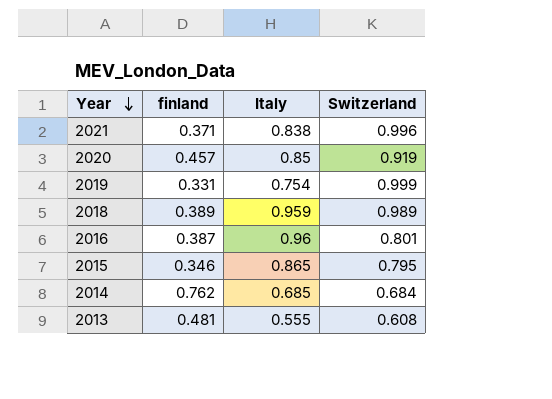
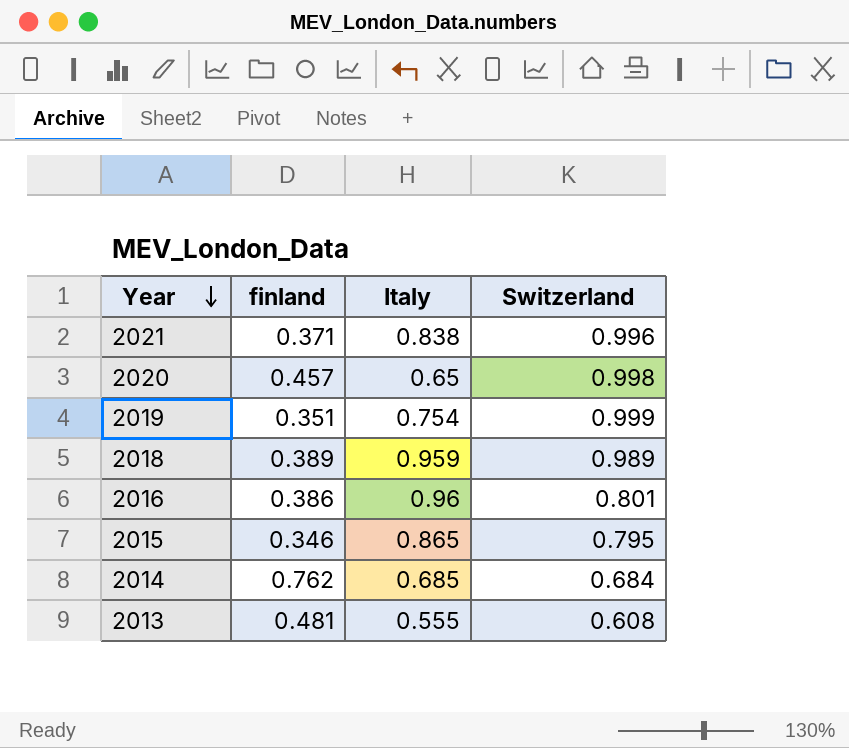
2020 | Italy: 0.85 -> 0.65
2020 | Switzerland: 0.919 -> 0.998
2019 | finland: 0.331 -> 0.351
2016 | finland: 0.387 -> 0.386

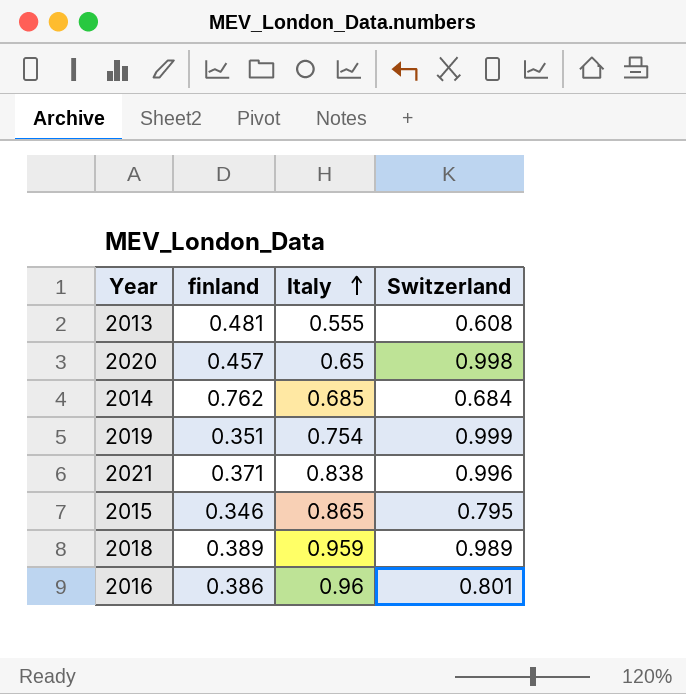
row order: Year descending -> Italy ascending

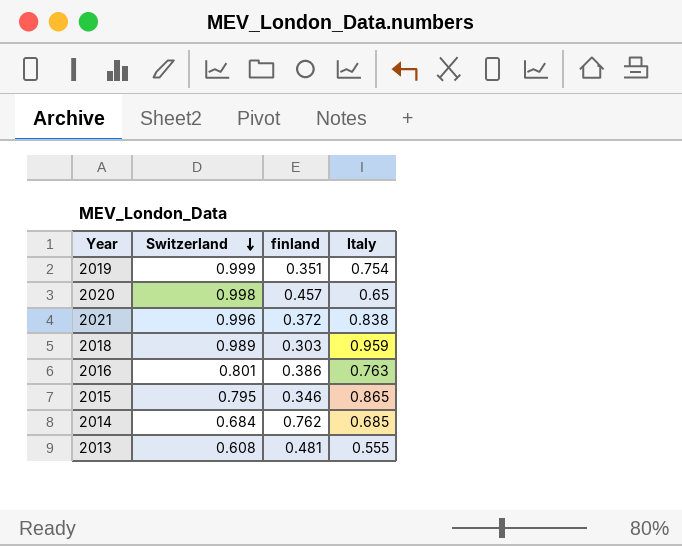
row order: Italy ascending -> Switzerland descending
column Switzerland | position: 4 -> 2
2021 | finland: 0.371 -> 0.372
2018 | finland: 0.389 -> 0.303
2016 | Italy: 0.96 -> 0.763

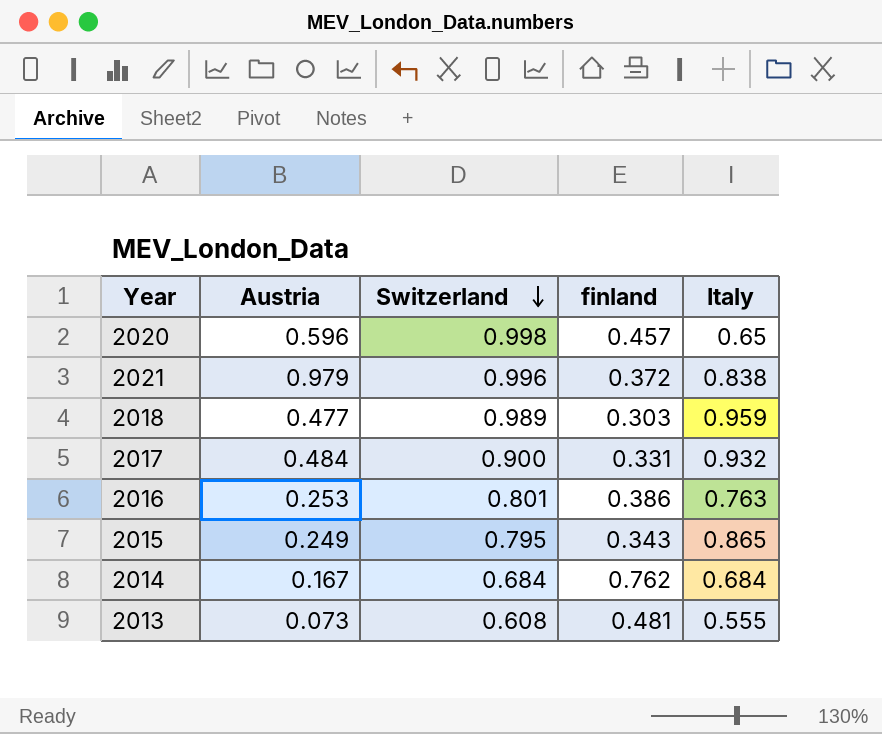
column Austria | position: none -> 2
row 2019: 0.999 | 0.351 | 0.754 -> none
row 2017: none -> 0.484 | 0.900 | 0.331 | 0.932
2015 | finland: 0.346 -> 0.343
2014 | Italy: 0.685 -> 0.684

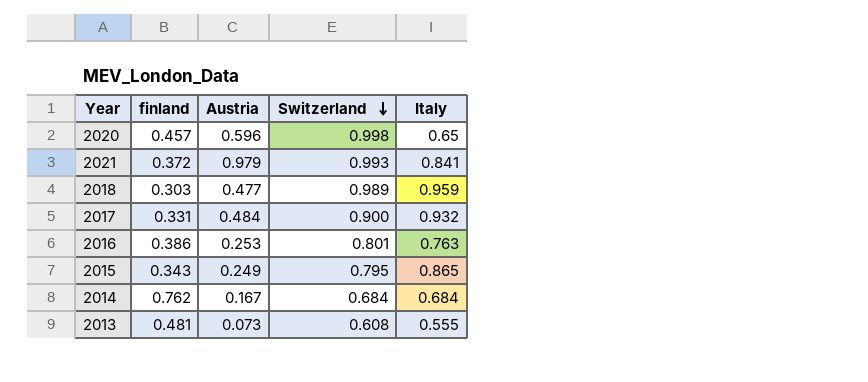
column finland | position: 4 -> 2
2021 | Switzerland: 0.996 -> 0.993
2021 | Italy: 0.838 -> 0.841

